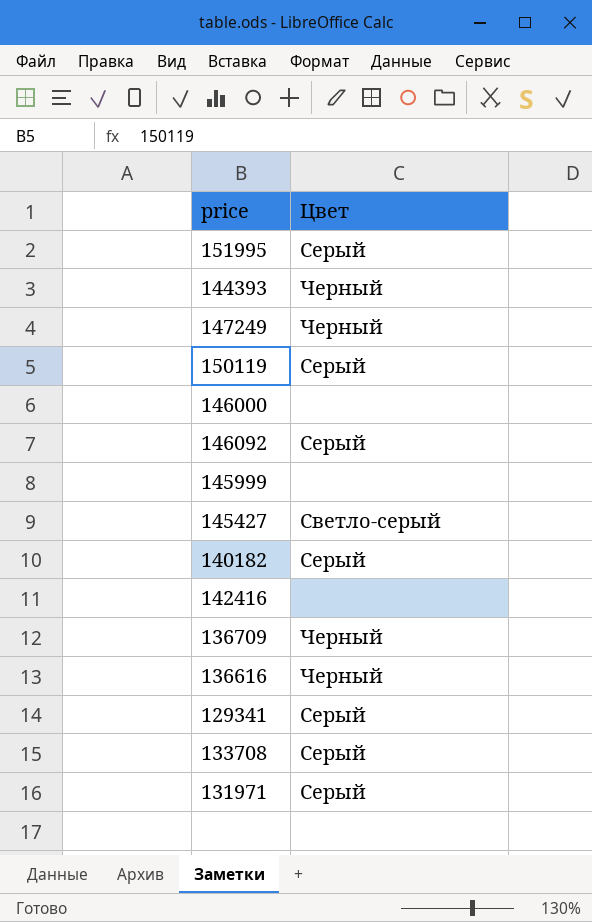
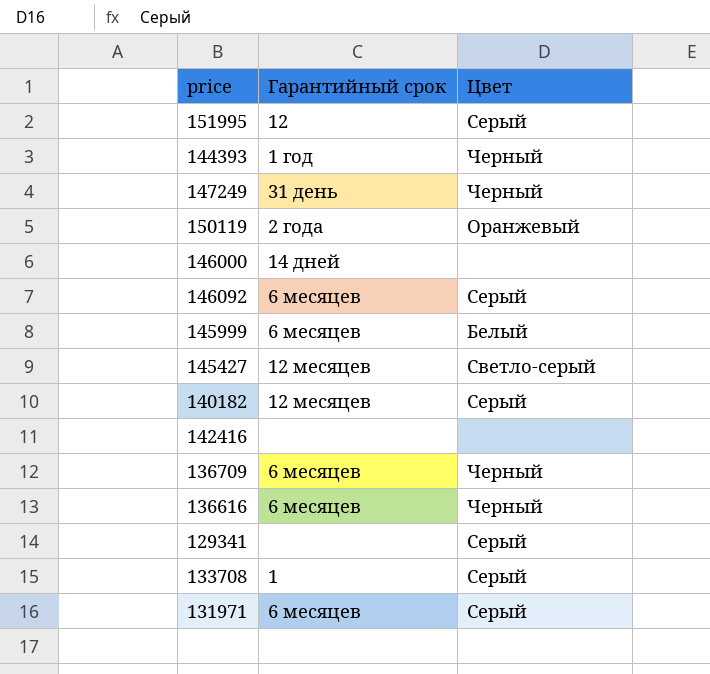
column Гарантийный срок | position: none -> 2
150119 | Цвет: Серый -> Оранжевый
145999 | Цвет: none -> Белый

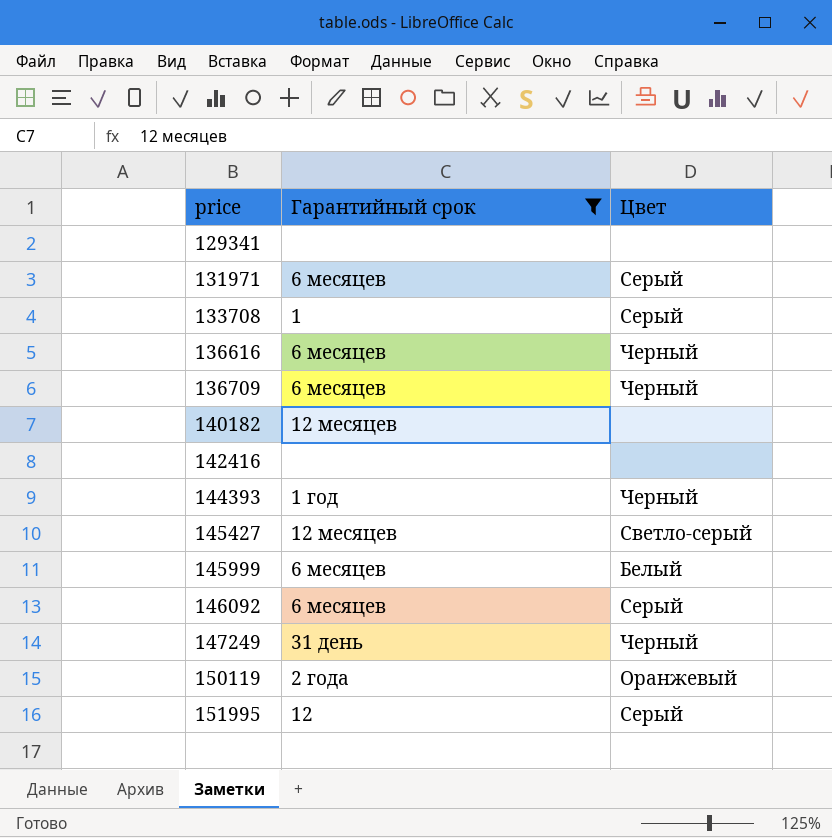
filter: none -> Гарантийный срок != 14 дней
row order: none -> price ascending
129341 | Цвет: Серый -> none
140182 | Цвет: Серый -> none

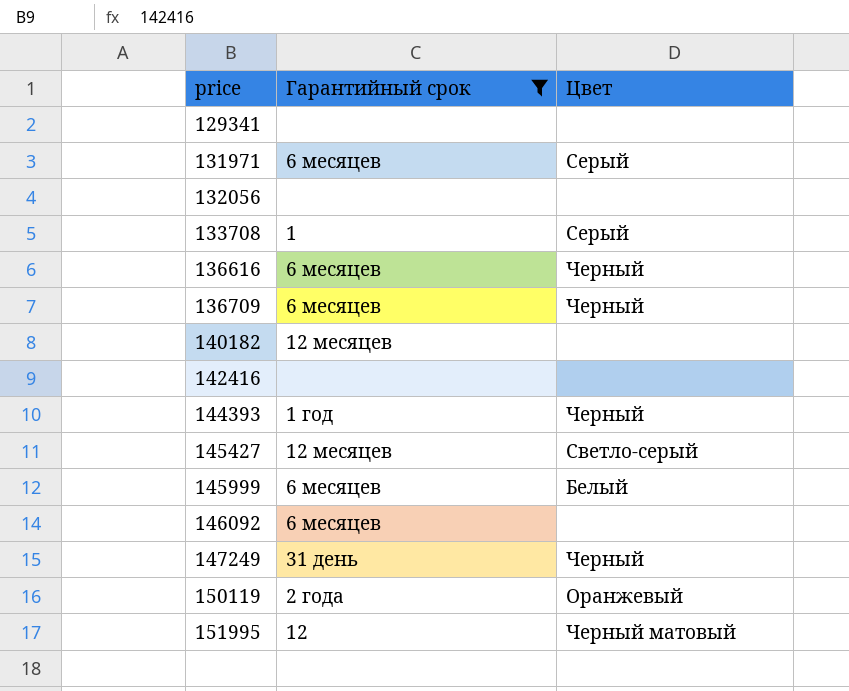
row 132056: none -> none | none
146092 | Цвет: Серый -> none
151995 | Цвет: Серый -> Черный матовый

